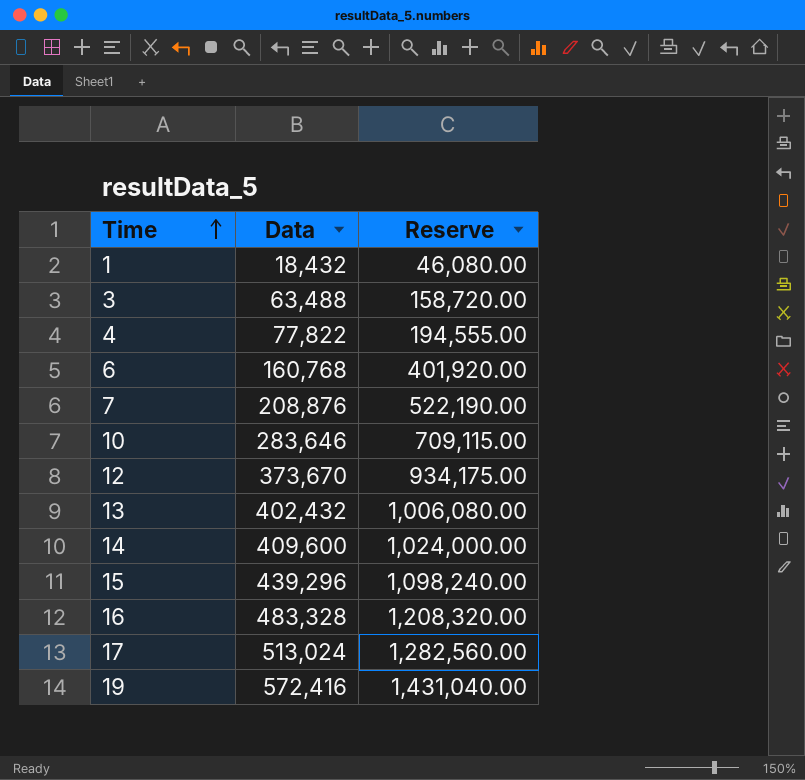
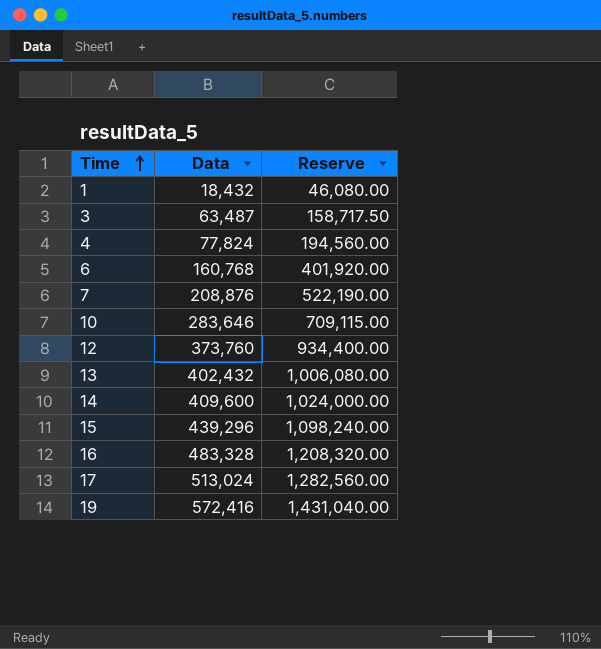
3 | Data: 63,488 -> 63,487
3 | Reserve: 158,720.00 -> 158,717.50
4 | Data: 77,822 -> 77,824
4 | Reserve: 194,555.00 -> 194,560.00
12 | Data: 373,670 -> 373,760
12 | Reserve: 934,175.00 -> 934,400.00

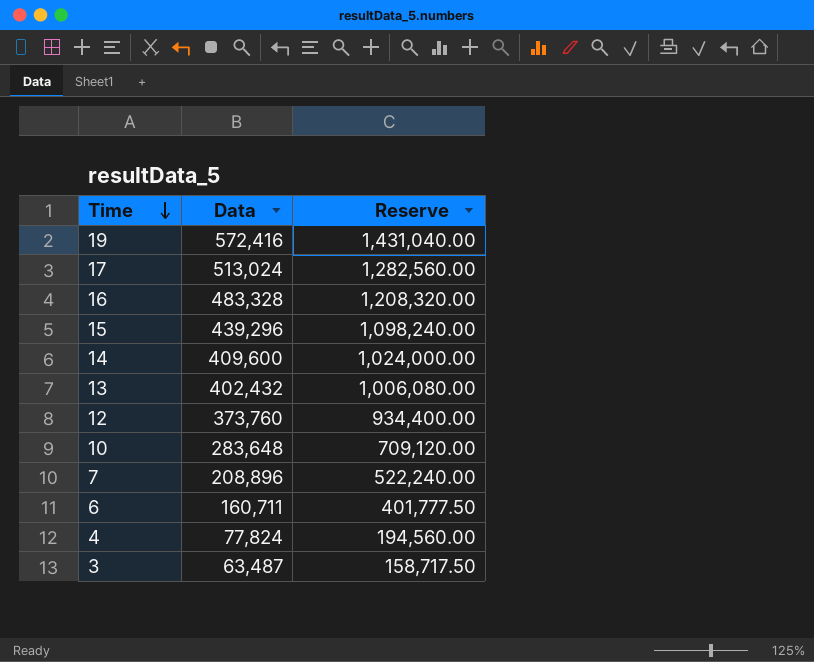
row order: Time ascending -> Time descending
row 1: 18,432 | 46,080.00 -> none
10 | Data: 283,646 -> 283,648
10 | Reserve: 709,115.00 -> 709,120.00
7 | Data: 208,876 -> 208,896
7 | Reserve: 522,190.00 -> 522,240.00
6 | Data: 160,768 -> 160,711
6 | Reserve: 401,920.00 -> 401,777.50

